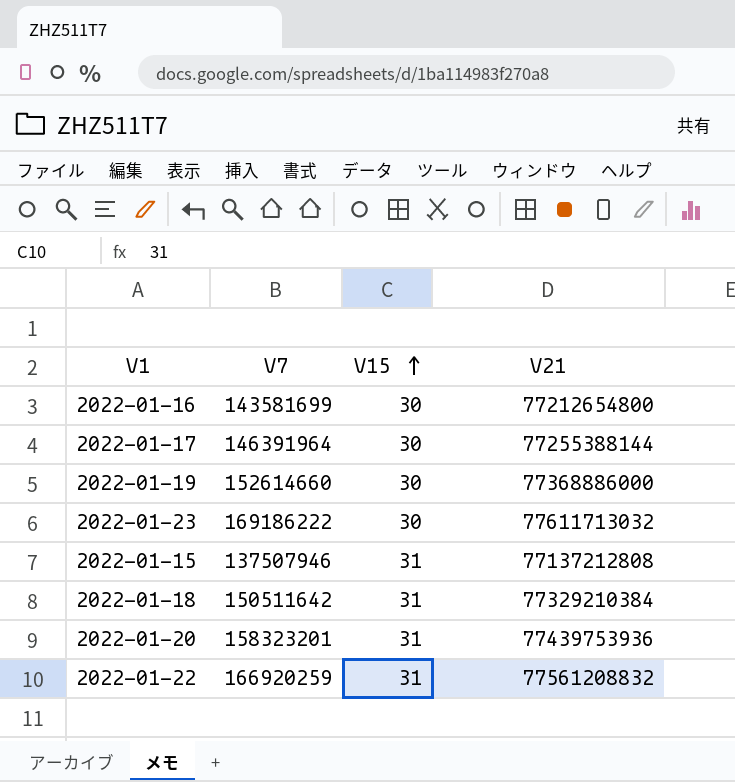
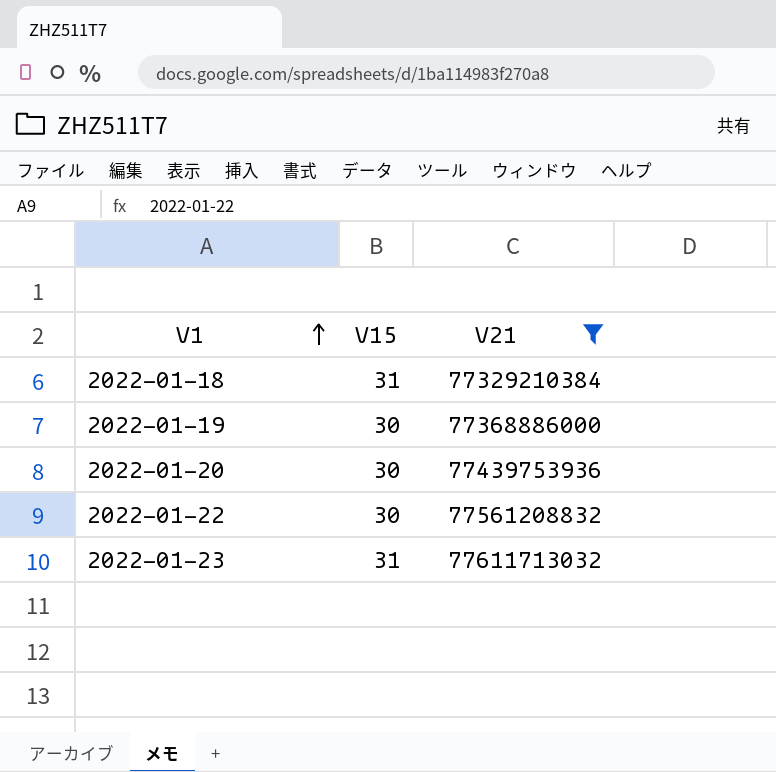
filter: none -> V21 >= 77329210384
row order: V15 ascending -> V1 ascending
column V7 | position: 2 -> none
2022-01-20 | V15: 31 -> 30
2022-01-22 | V15: 31 -> 30
2022-01-23 | V15: 30 -> 31

